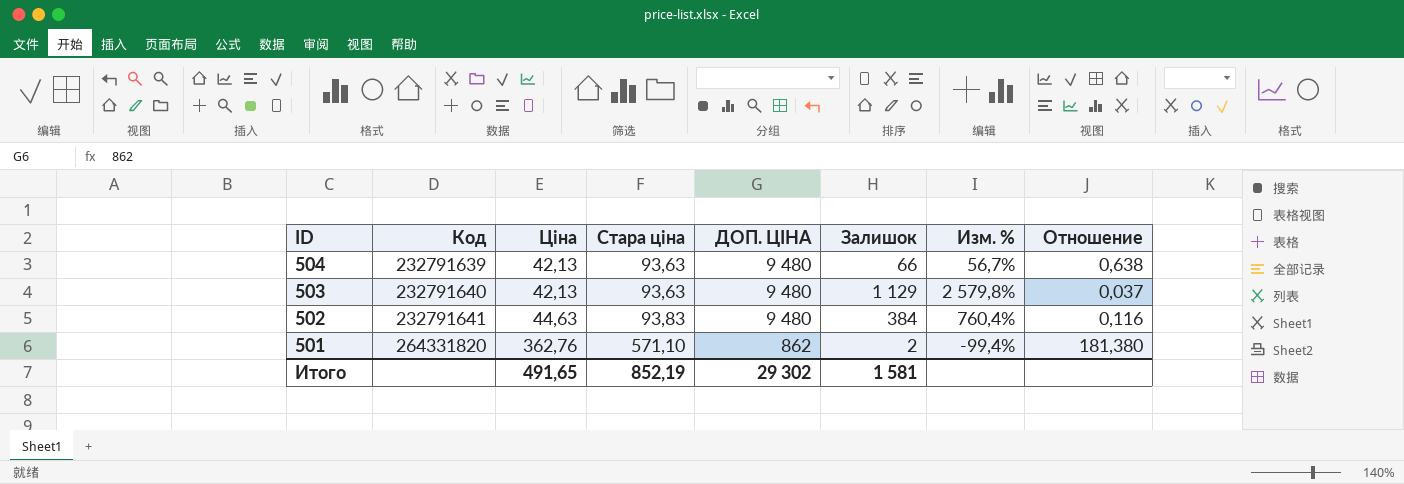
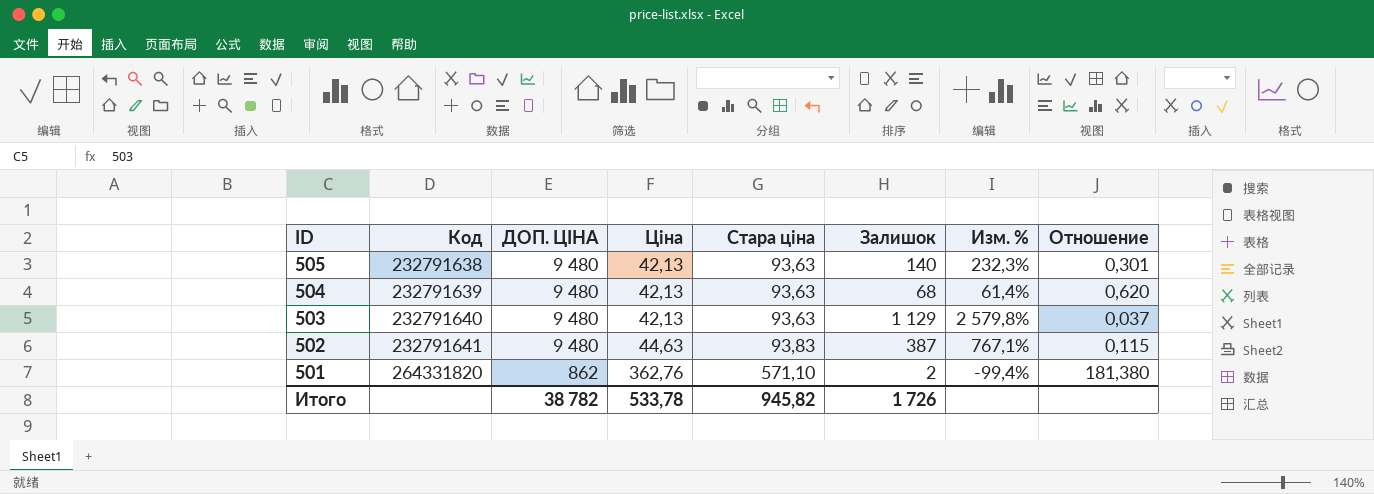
column ДОП. ЦІНА | position: 5 -> 3
row 505: none -> 232791638 | 9 480 | 42,13 | 93,63 | 140 | 232,3% | 0,301
504 | Залишок: 66 -> 68
504 | Изм. %: 56,7% -> 61,4%
504 | Отношение: 0,638 -> 0,620
502 | Залишок: 384 -> 387
502 | Изм. %: 760,4% -> 767,1%
502 | Отношение: 0,116 -> 0,115
Итого | ДОП. ЦІНА: 29 302 -> 38 782
Итого | Ціна: 491,65 -> 533,78
Итого | Стара ціна: 852,19 -> 945,82
Итого | Залишок: 1 581 -> 1 726

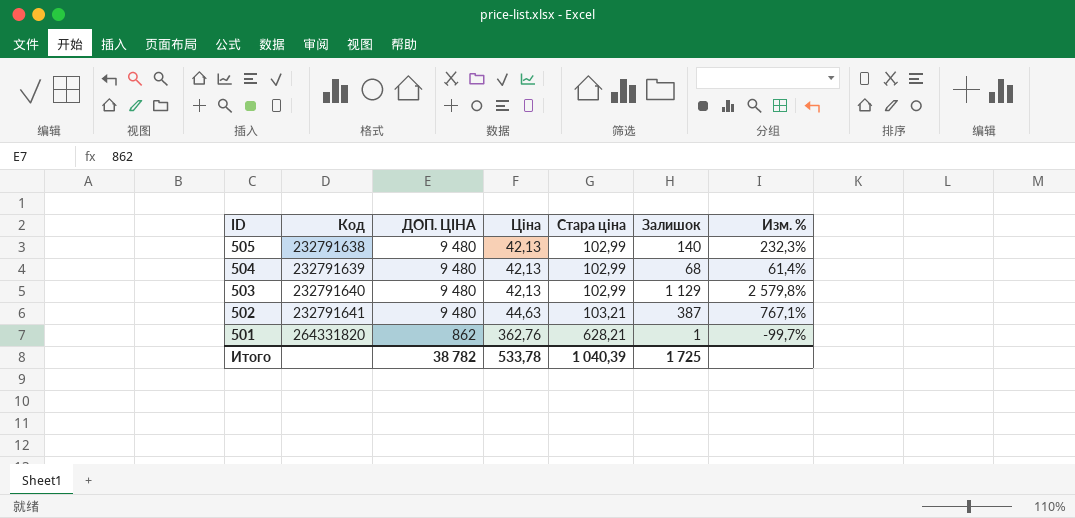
column Отношение | formula: [Ціна] / [Залишок] -> none
505 | Стара ціна: 93,63 -> 102,99
504 | Стара ціна: 93,63 -> 102,99
503 | Стара ціна: 93,63 -> 102,99
502 | Стара ціна: 93,83 -> 103,21
501 | Стара ціна: 571,10 -> 628,21
501 | Залишок: 2 -> 1
501 | Изм. %: -99,4% -> -99,7%
Итого | Стара ціна: 945,82 -> 1 040,39
Итого | Залишок: 1 726 -> 1 725

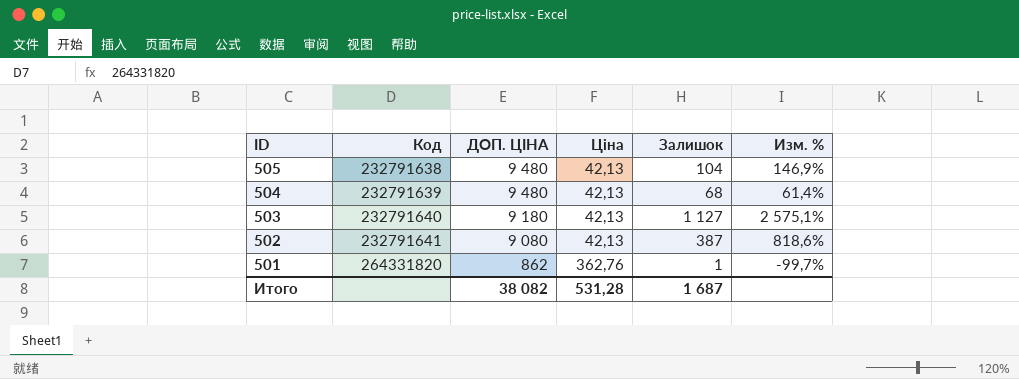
column Стара ціна | position: 5 -> none
505 | Залишок: 140 -> 104
505 | Изм. %: 232,3% -> 146,9%
503 | ДОП. ЦІНА: 9 480 -> 9 180
503 | Залишок: 1 129 -> 1 127
503 | Изм. %: 2 579,8% -> 2 575,1%
502 | ДОП. ЦІНА: 9 480 -> 9 080
502 | Ціна: 44,63 -> 42,13
502 | Изм. %: 767,1% -> 818,6%
Итого | ДОП. ЦІНА: 38 782 -> 38 082
Итого | Ціна: 533,78 -> 531,28
Итого | Залишок: 1 725 -> 1 687

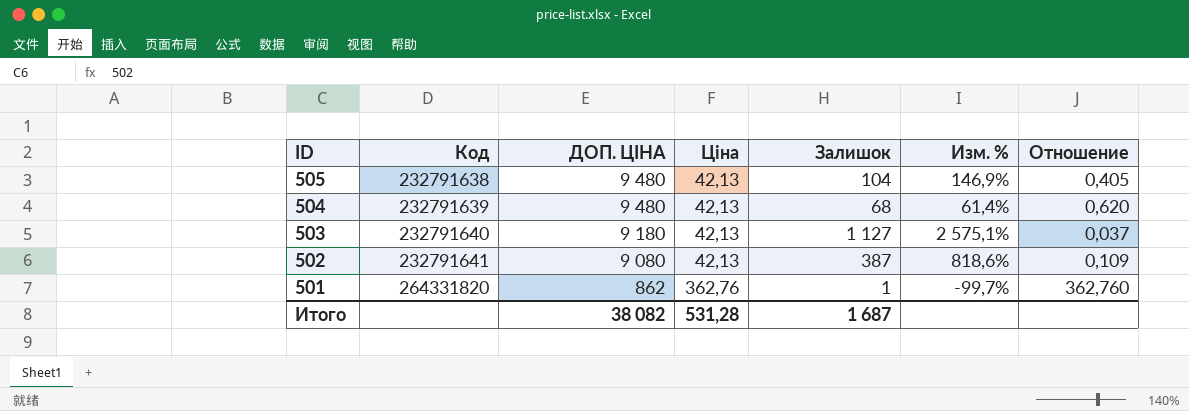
column Отношение | formula: none -> [Ціна] / [Залишок]

